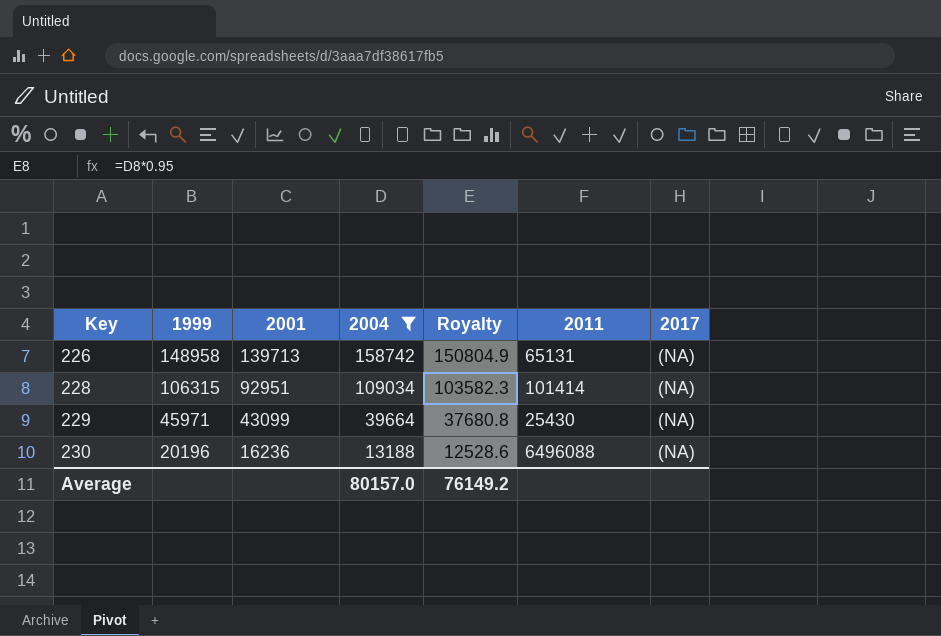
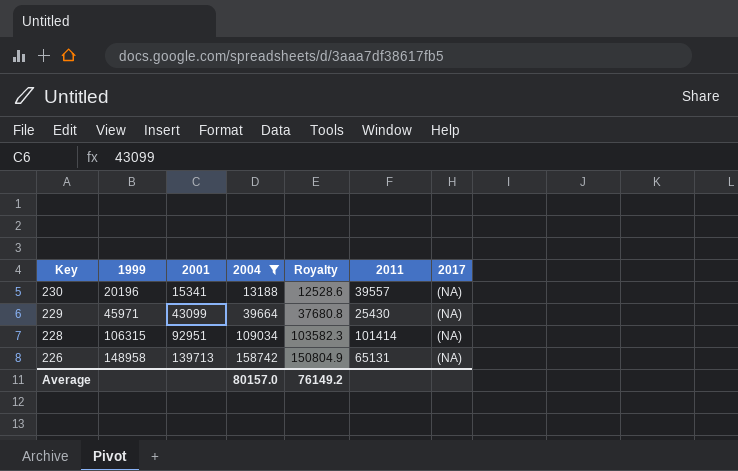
row order: Key ascending -> Key descending
230 | 2001: 16236 -> 15341
230 | 2011: 6496088 -> 39557

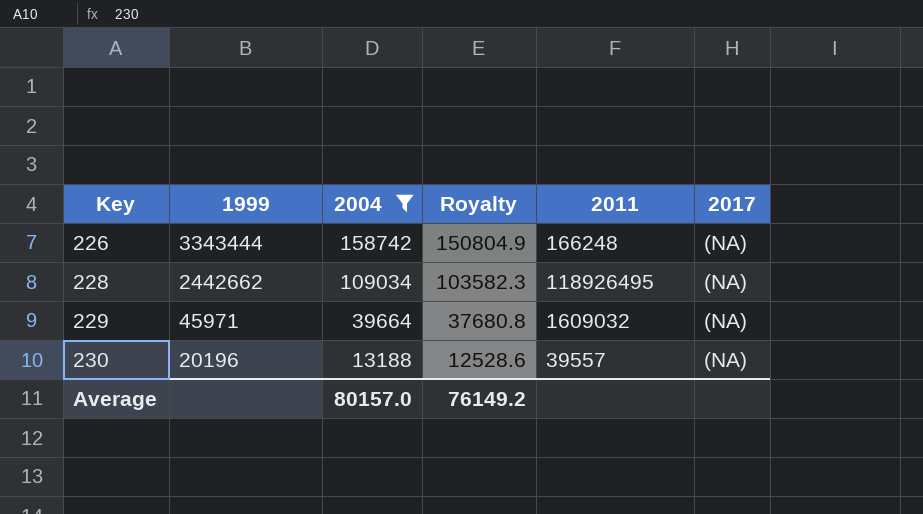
row order: Key descending -> Key ascending
column 2001 | position: 3 -> none
226 | 1999: 148958 -> 3343444
226 | 2011: 65131 -> 166248
228 | 1999: 106315 -> 2442662
228 | 2011: 101414 -> 118926495
229 | 2011: 25430 -> 1609032

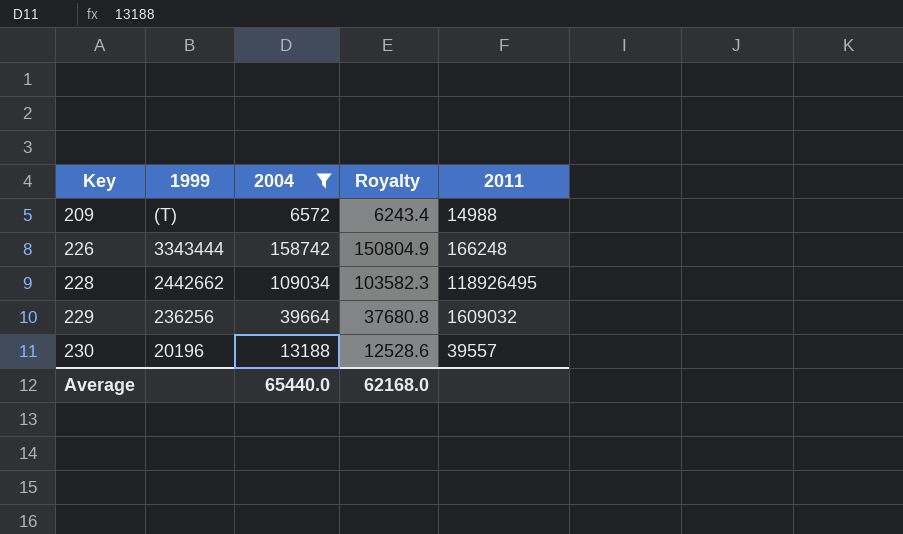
column 2017 | position: 6 -> none
row 209: none -> (T) | 6572 | 6243.4 | 14988
229 | 1999: 45971 -> 236256
Average | 2004: 80157.0 -> 65440.0
Average | Royalty: 76149.2 -> 62168.0

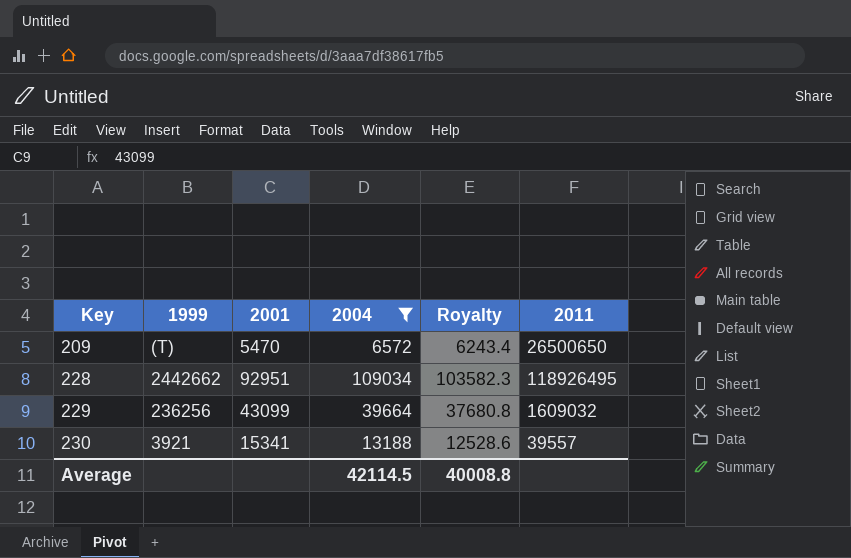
column 2001 | position: none -> 3
row 226: 3343444 | 158742 | 150804.9 | 166248 -> none
209 | 2011: 14988 -> 26500650
230 | 1999: 20196 -> 3921
Average | 2004: 65440.0 -> 42114.5
Average | Royalty: 62168.0 -> 40008.8

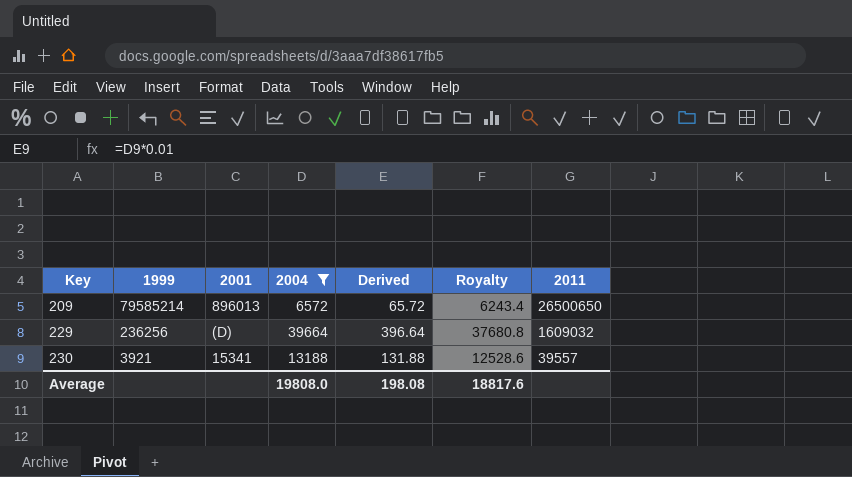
column Derived | formula: none -> [2004] * 0.01
row 228: 2442662 | 92951 | 109034 | 103582.3 | 118926495 -> none
209 | 1999: (T) -> 79585214
209 | 2001: 5470 -> 896013
229 | 2001: 43099 -> (D)
Average | 2004: 42114.5 -> 19808.0
Average | Royalty: 40008.8 -> 18817.6

